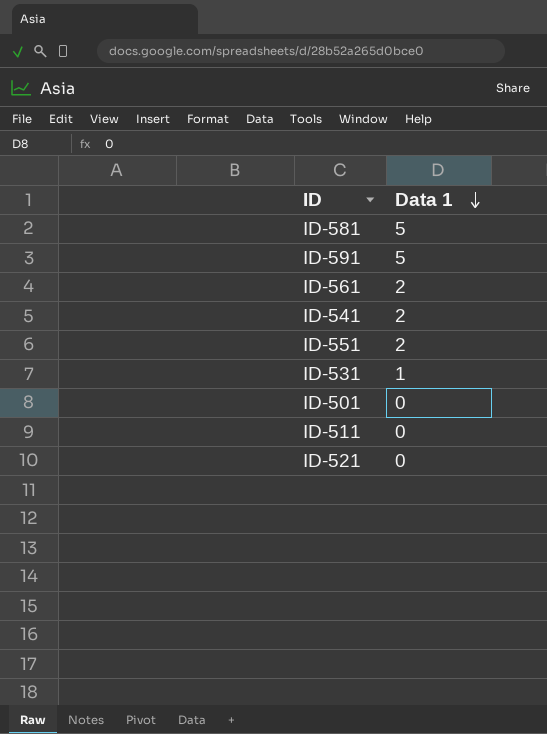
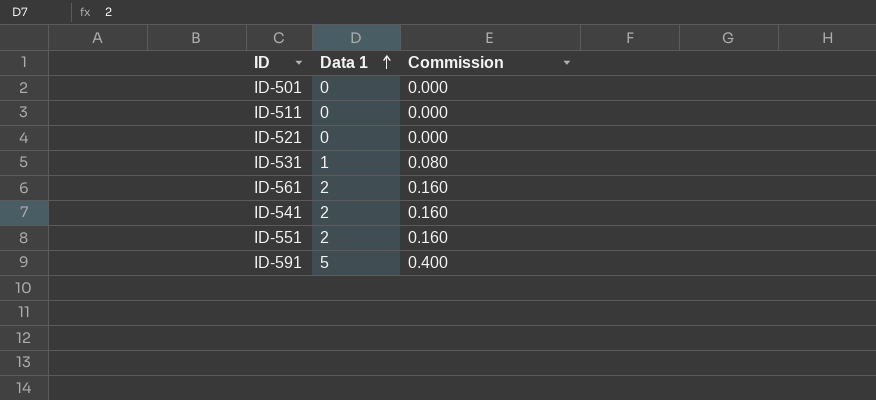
row order: Data 1 descending -> Data 1 ascending
column Commission | formula: none -> [Data 1] * 0.08
row ID-581: 5 -> none

